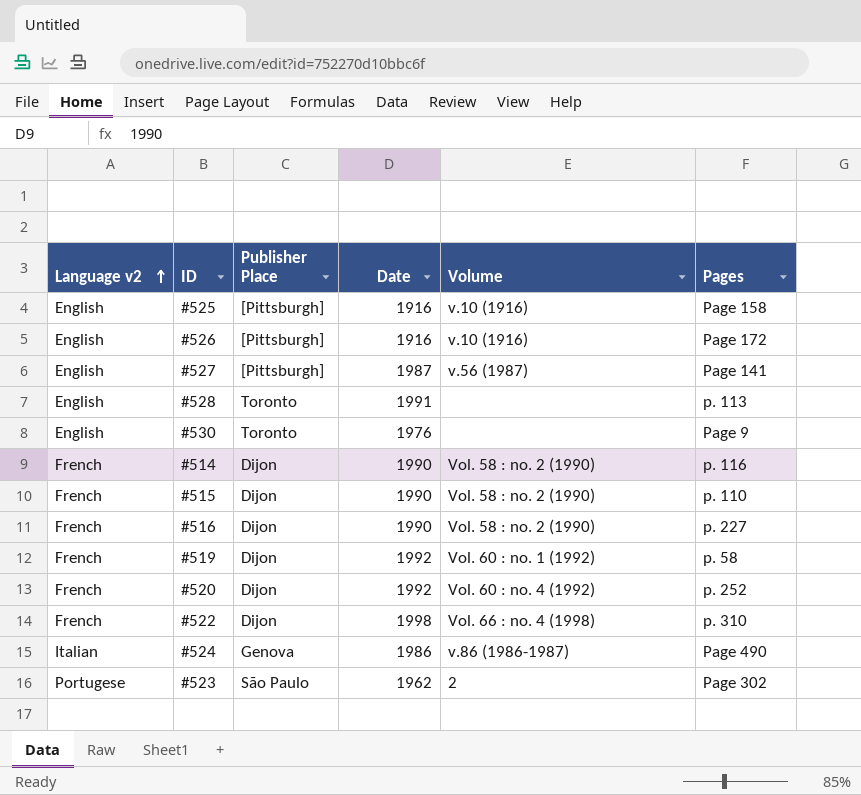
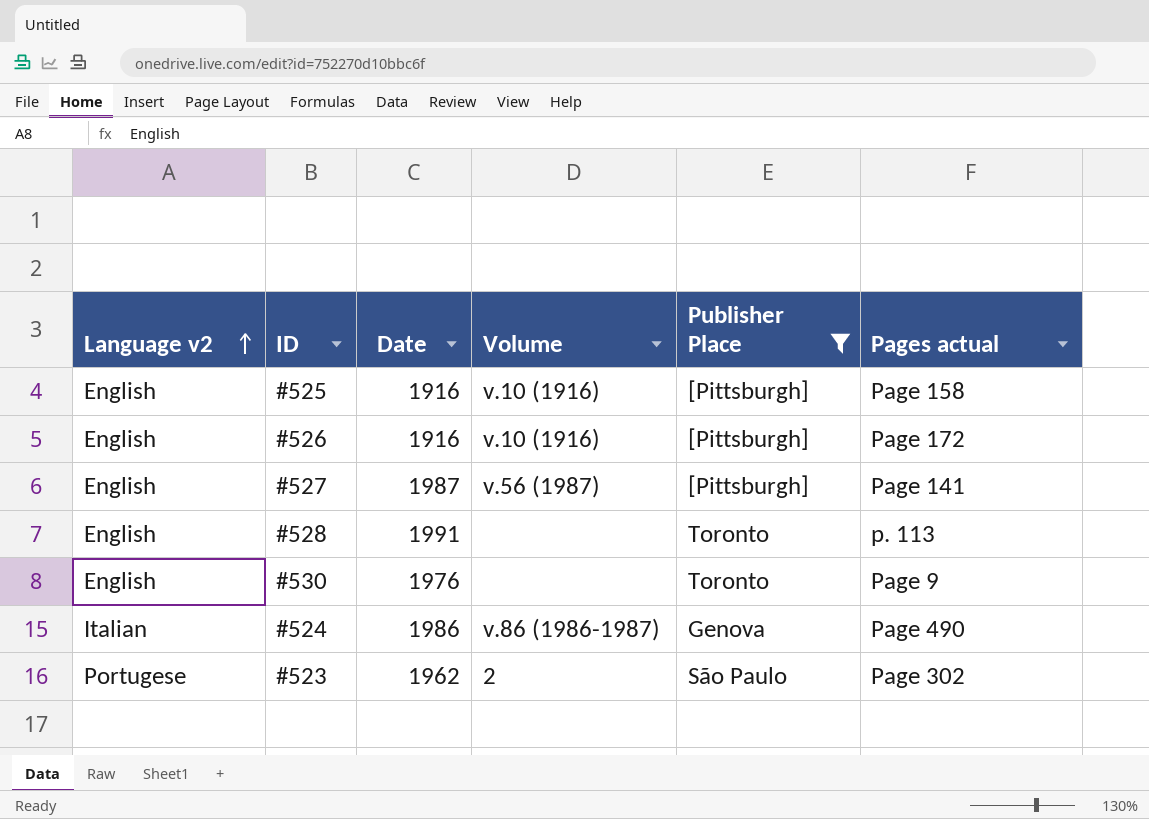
filter: none -> Publisher Place != Dijon
column Publisher Place | position: 3 -> 5
column name: Pages -> Pages actual

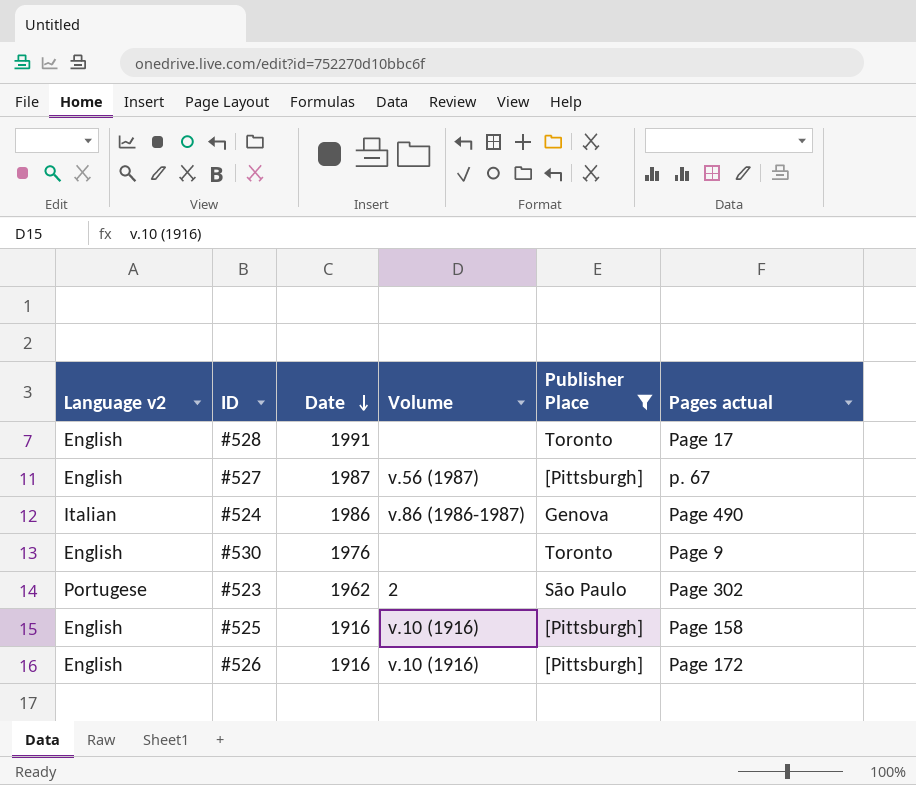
row order: Language v2 ascending -> Date descending
#528 | Pages actual: p. 113 -> Page 17
#527 | Pages actual: Page 141 -> p. 67

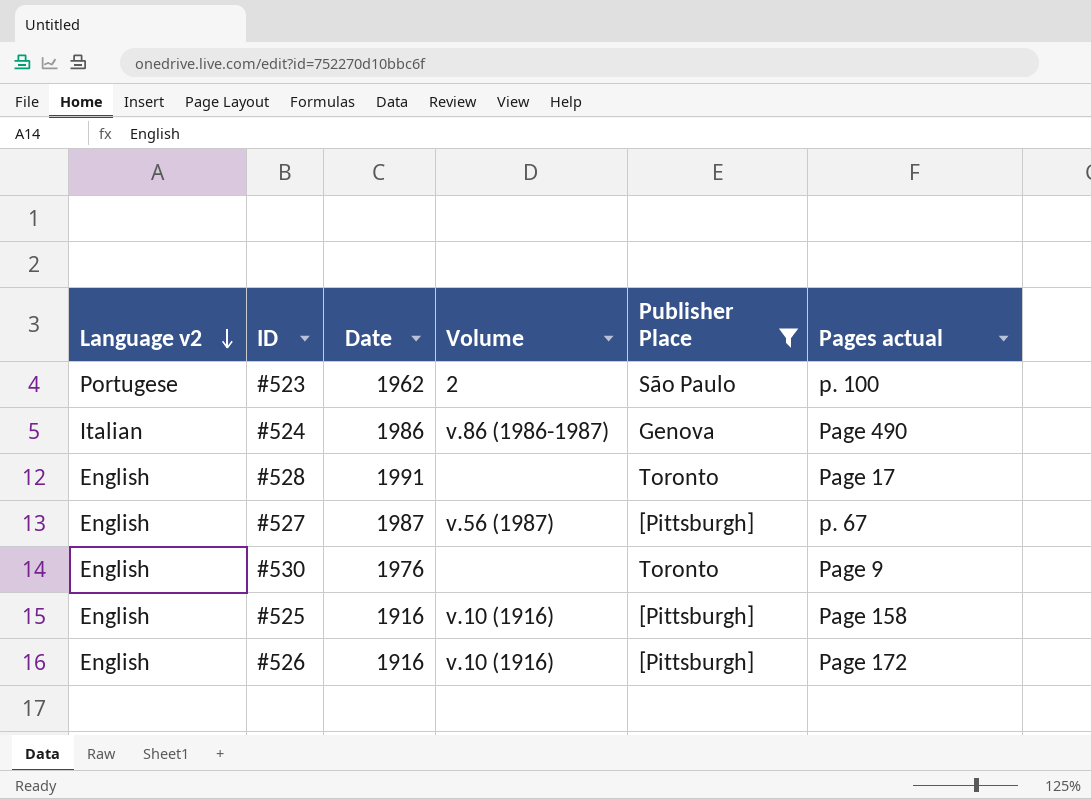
row order: Date descending -> Language v2 descending
#523 | Pages actual: Page 302 -> p. 100

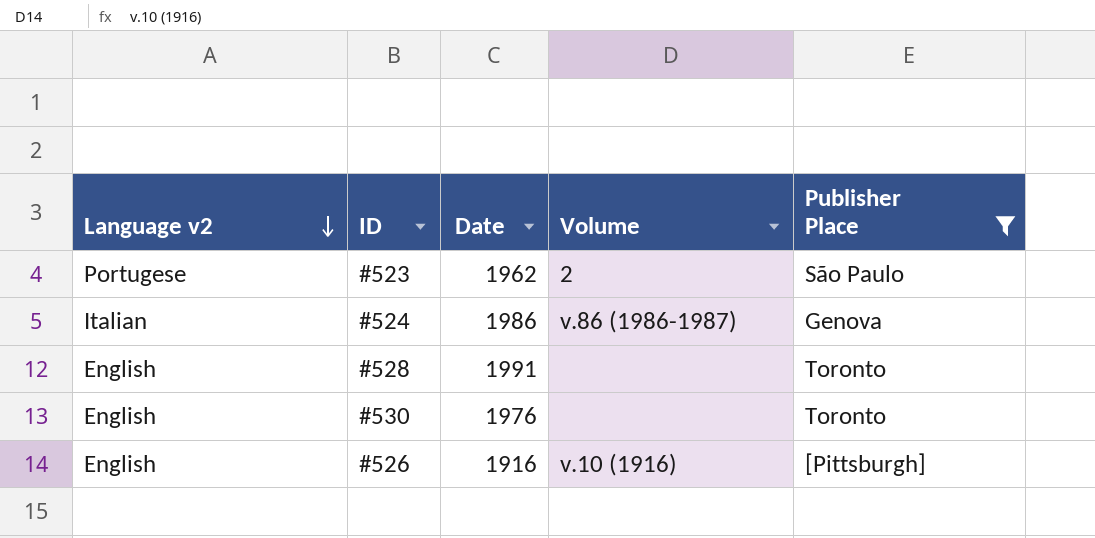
column Pages actual | position: 6 -> none
row #527: English | 1987 | v.56 (1987) | [Pittsburgh] | p. 67 -> none
row #525: English | 1916 | v.10 (1916) | [Pittsburgh] | Page 158 -> none

